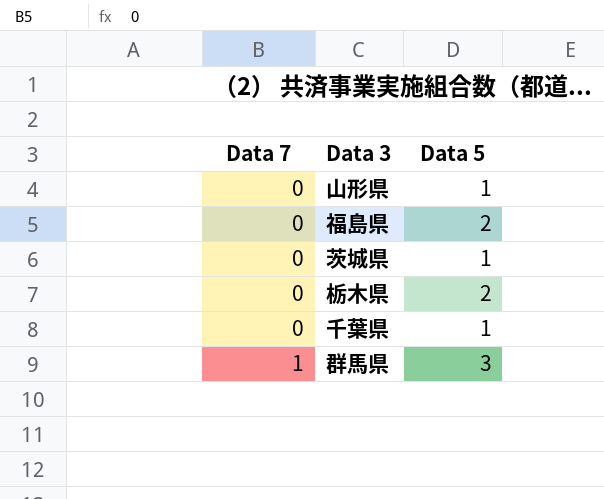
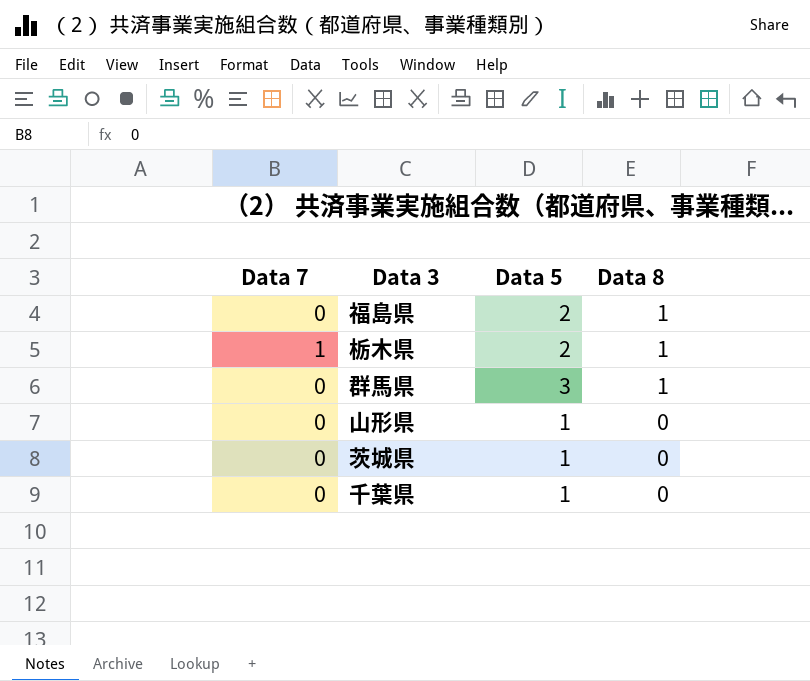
row order: Data 7 ascending -> Data 8 descending
column Data 8 | position: none -> 4
栃木県 | Data 7: 0 -> 1
群馬県 | Data 7: 1 -> 0

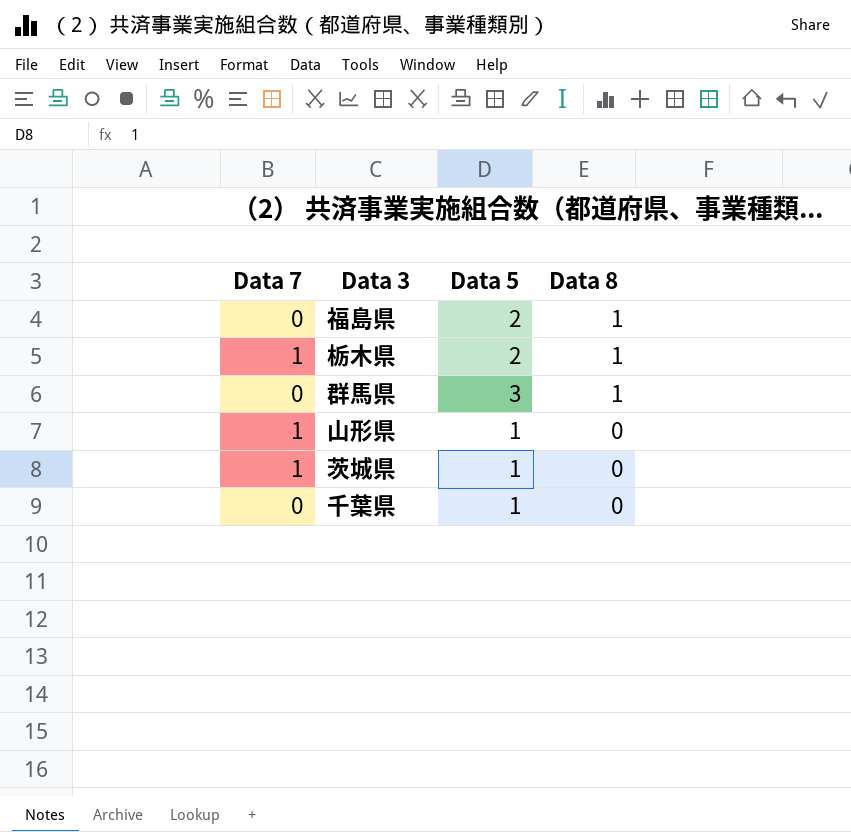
山形県 | Data 7: 0 -> 1
茨城県 | Data 7: 0 -> 1

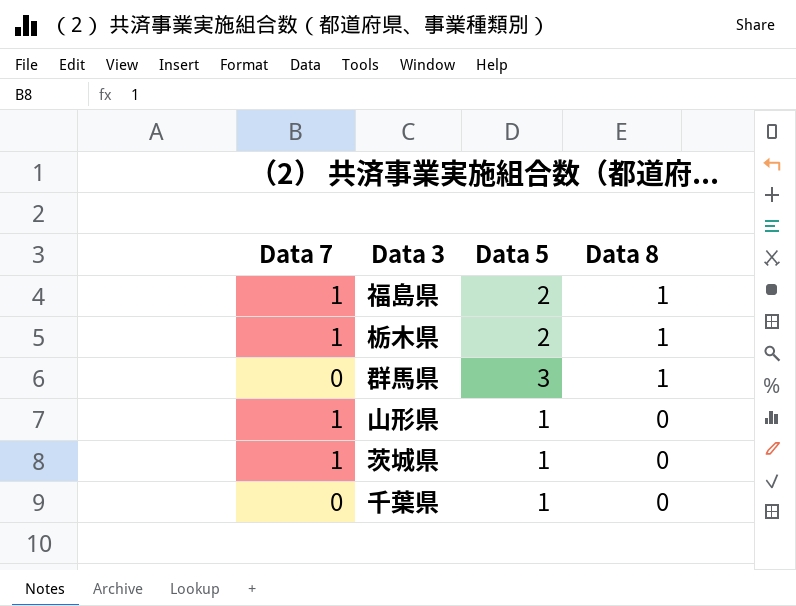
福島県 | Data 7: 0 -> 1

